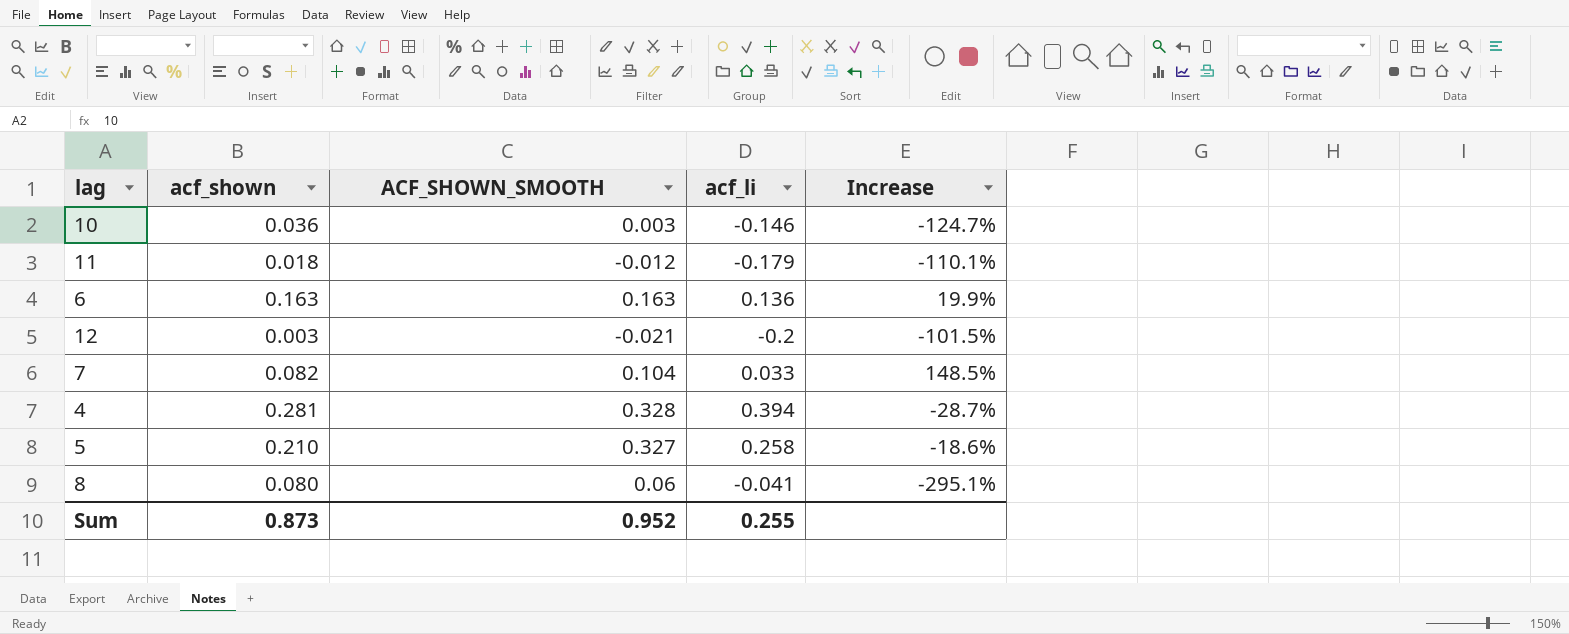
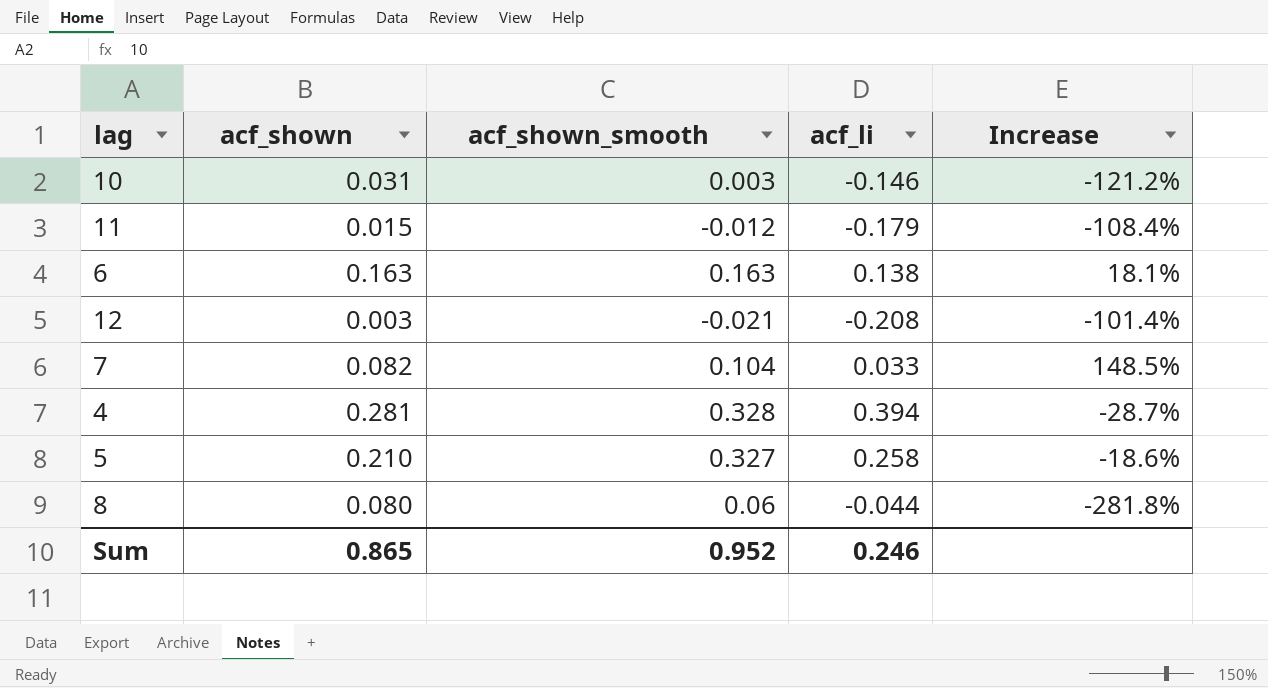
column name: ACF_SHOWN_SMOOTH -> acf_shown_smooth
10 | acf_shown: 0.036 -> 0.031
10 | Increase: -124.7% -> -121.2%
11 | acf_shown: 0.018 -> 0.015
11 | Increase: -110.1% -> -108.4%
6 | acf_li: 0.136 -> 0.138
6 | Increase: 19.9% -> 18.1%
12 | acf_li: -0.2 -> -0.208
12 | Increase: -101.5% -> -101.4%
8 | acf_li: -0.041 -> -0.044
8 | Increase: -295.1% -> -281.8%
Sum | acf_shown: 0.873 -> 0.865
Sum | acf_li: 0.255 -> 0.246

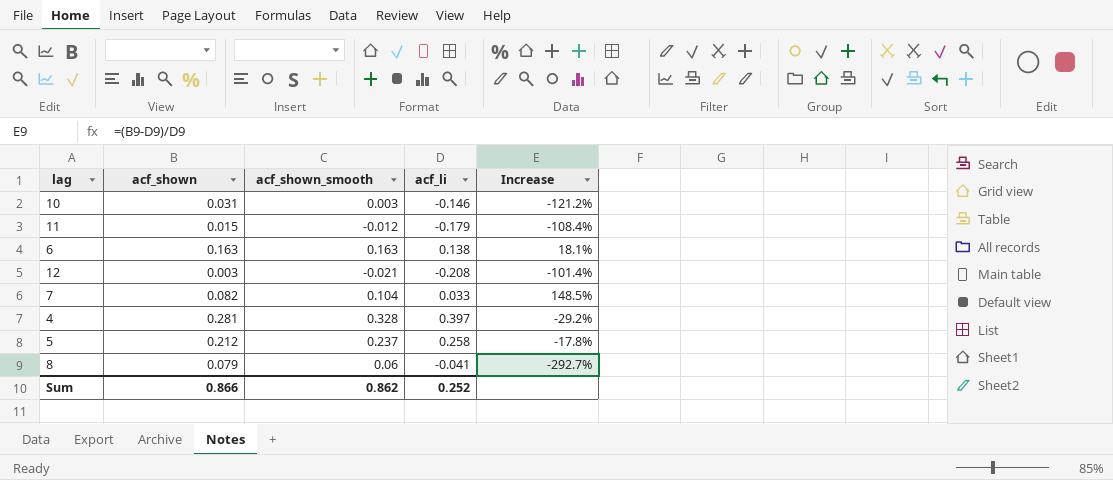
4 | acf_li: 0.394 -> 0.397
4 | Increase: -28.7% -> -29.2%
5 | acf_shown: 0.210 -> 0.212
5 | acf_shown_smooth: 0.327 -> 0.237
5 | Increase: -18.6% -> -17.8%
8 | acf_shown: 0.080 -> 0.079
8 | acf_li: -0.044 -> -0.041
8 | Increase: -281.8% -> -292.7%
Sum | acf_shown: 0.865 -> 0.866
Sum | acf_shown_smooth: 0.952 -> 0.862
Sum | acf_li: 0.246 -> 0.252

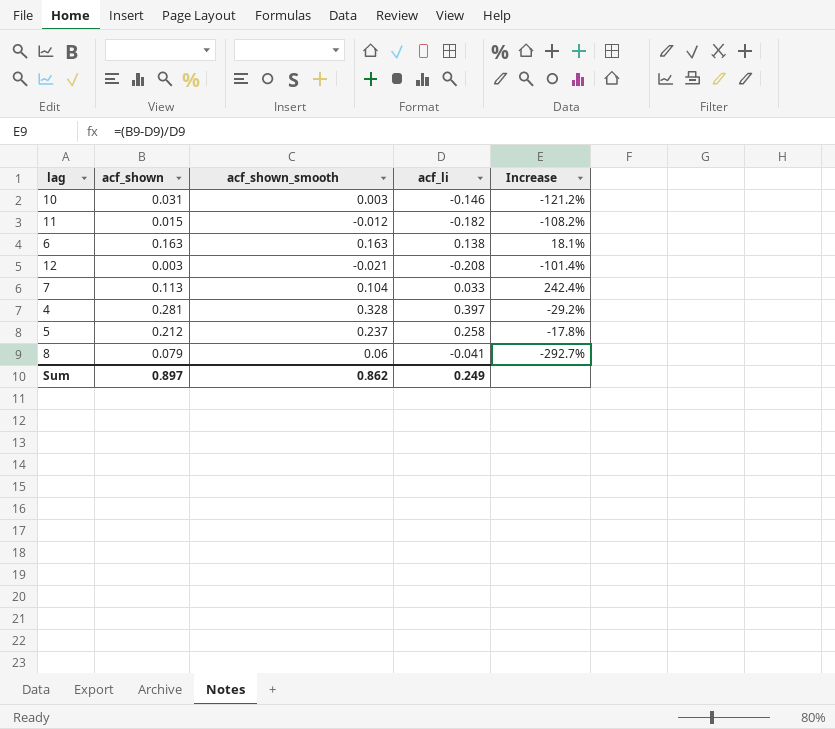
11 | acf_li: -0.179 -> -0.182
11 | Increase: -108.4% -> -108.2%
7 | acf_shown: 0.082 -> 0.113
7 | Increase: 148.5% -> 242.4%
Sum | acf_shown: 0.866 -> 0.897
Sum | acf_li: 0.252 -> 0.249

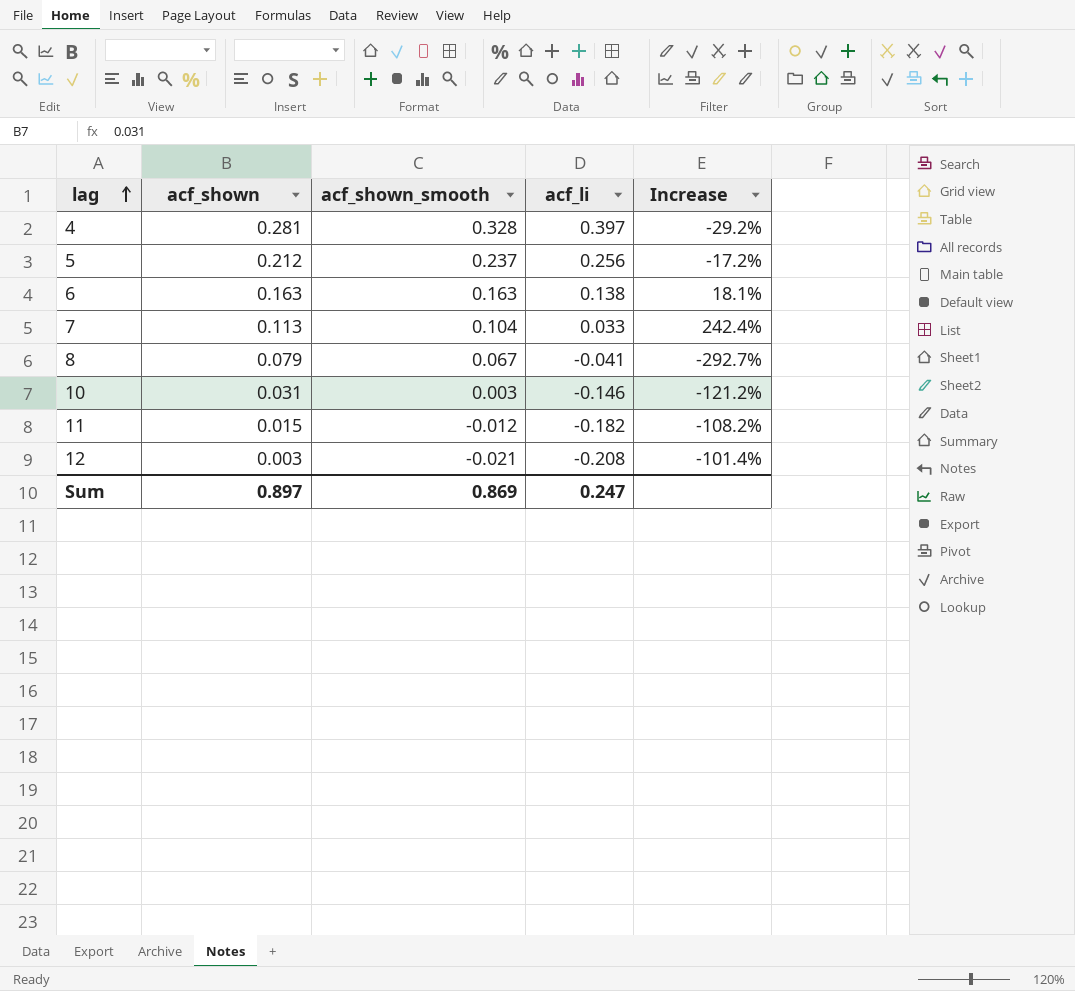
row order: none -> lag ascending
5 | acf_li: 0.258 -> 0.256
5 | Increase: -17.8% -> -17.2%
8 | acf_shown_smooth: 0.06 -> 0.067
Sum | acf_shown_smooth: 0.862 -> 0.869
Sum | acf_li: 0.249 -> 0.247

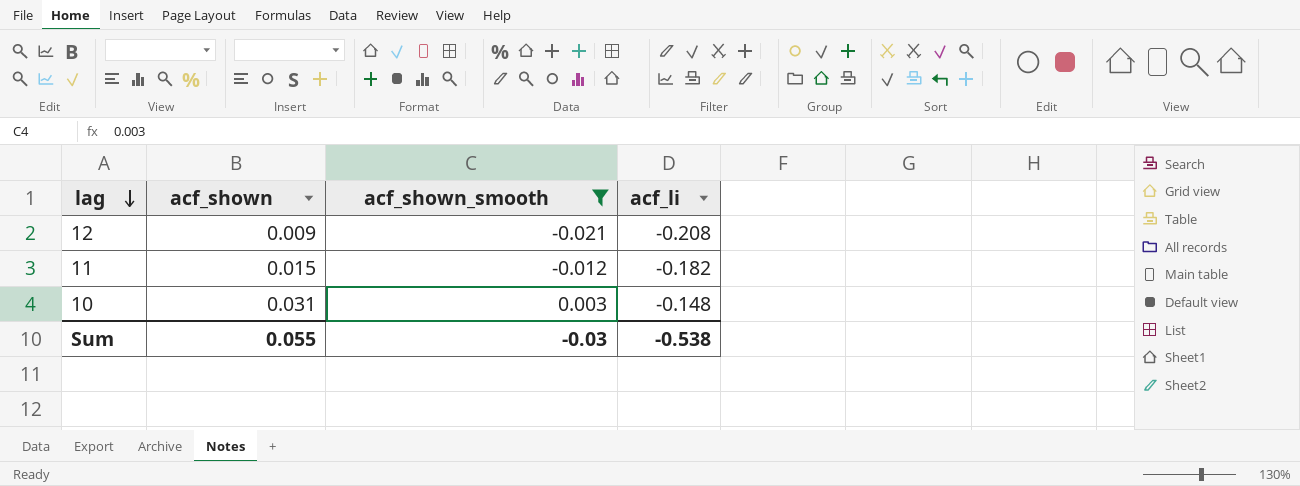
filter: none -> acf_shown_smooth <= 0.003
row order: lag ascending -> lag descending
column Increase | formula: ([acf_shown] - [acf_li]) / [acf_li] -> none
12 | acf_shown: 0.003 -> 0.009
10 | acf_li: -0.146 -> -0.148
Sum | acf_shown: 0.897 -> 0.055
Sum | acf_shown_smooth: 0.869 -> -0.03
Sum | acf_li: 0.247 -> -0.538

